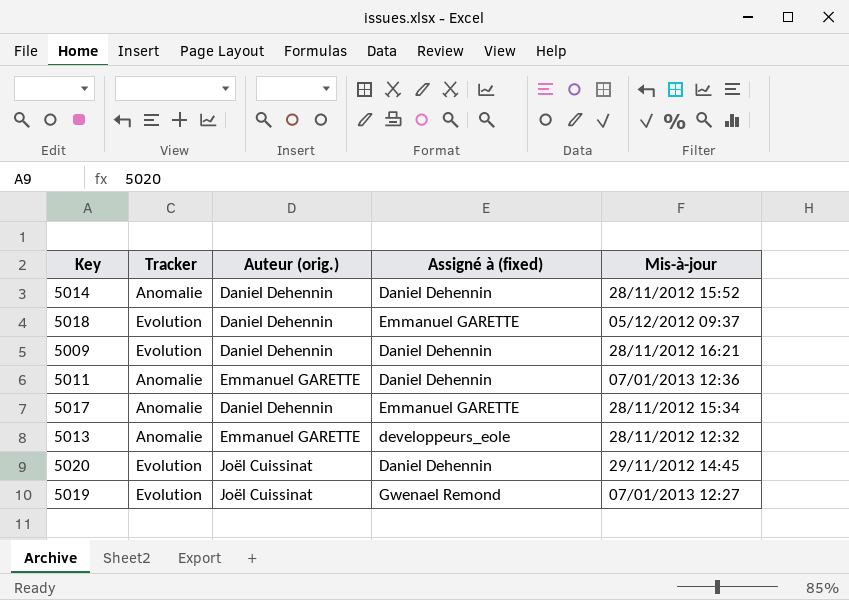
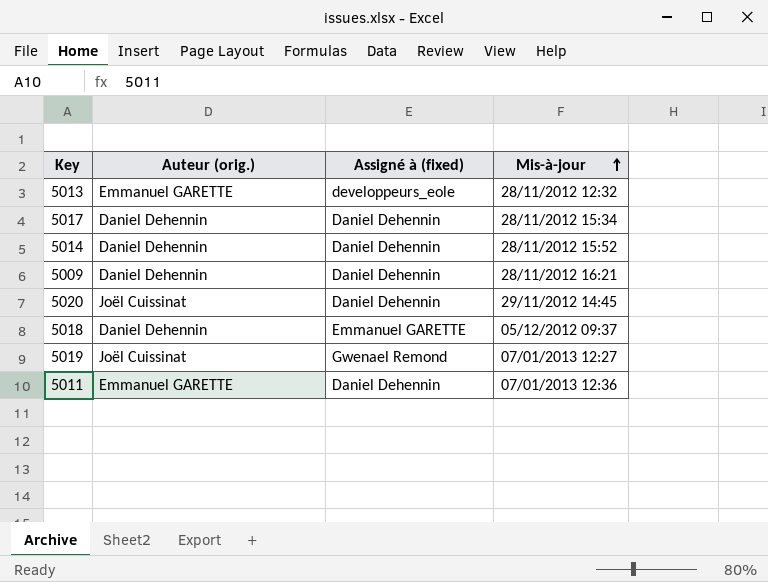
row order: none -> Mis-à-jour ascending
column Tracker | position: 2 -> none
5017 | Assigné à (fixed): Emmanuel GARETTE -> Daniel Dehennin

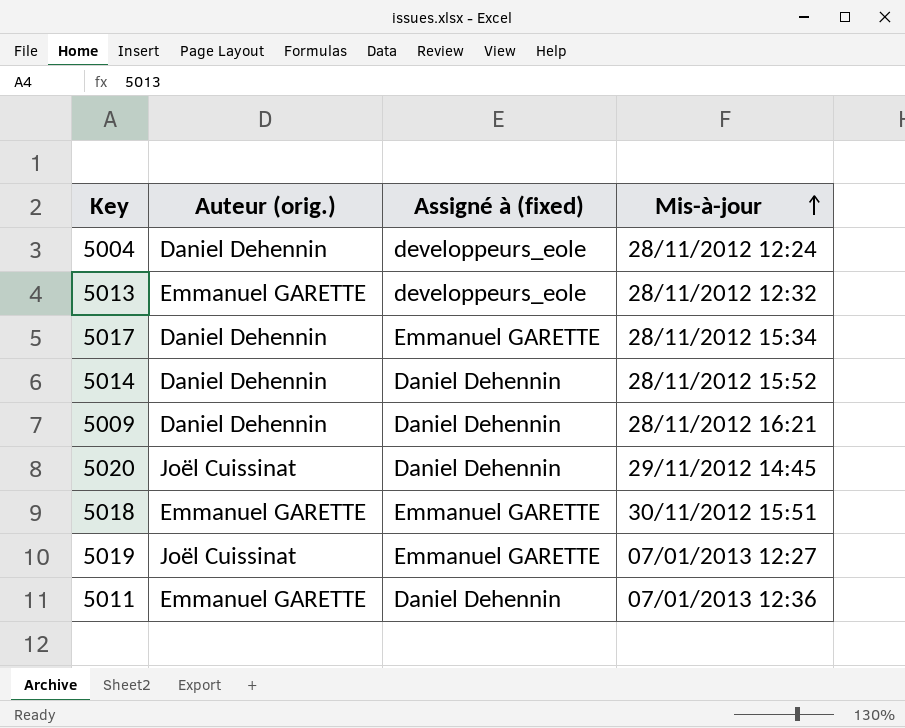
row 5004: none -> Daniel Dehennin | developpeurs_eole | 28/11/2012 12:24
5017 | Assigné à (fixed): Daniel Dehennin -> Emmanuel GARETTE
5018 | Auteur (orig.): Daniel Dehennin -> Emmanuel GARETTE
5018 | Mis-à-jour: 05/12/2012 09:37 -> 30/11/2012 15:51
5019 | Assigné à (fixed): Gwenael Remond -> Emmanuel GARETTE

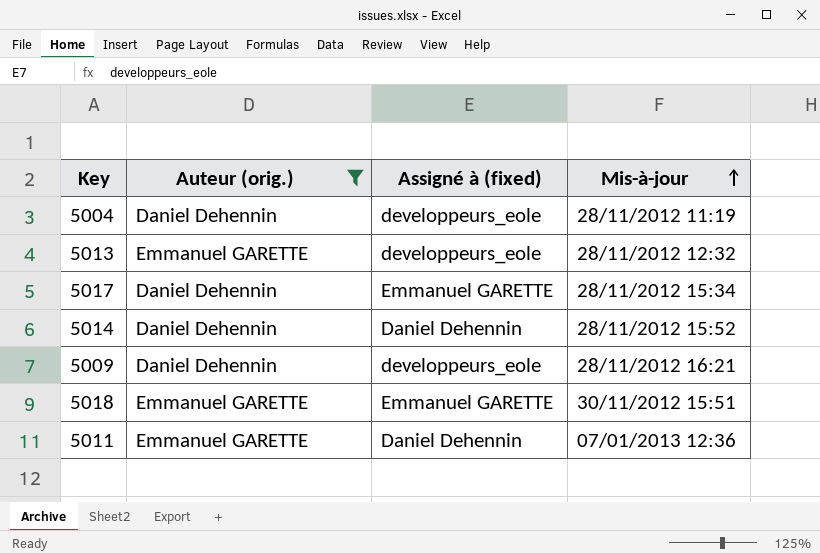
filter: none -> Auteur (orig.) != Joël Cuissinat
5004 | Mis-à-jour: 28/11/2012 12:24 -> 28/11/2012 11:19
5009 | Assigné à (fixed): Daniel Dehennin -> developpeurs_eole

